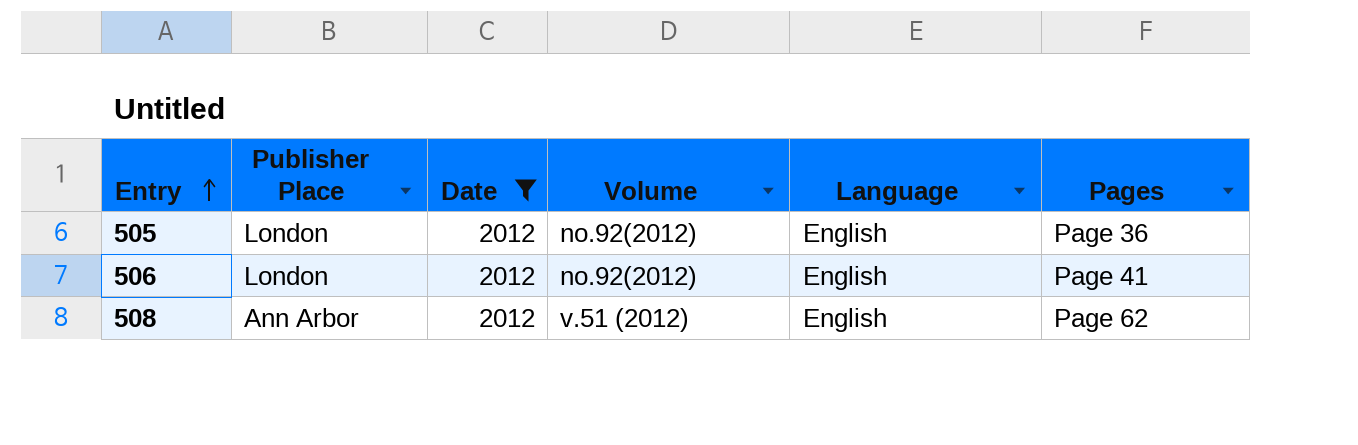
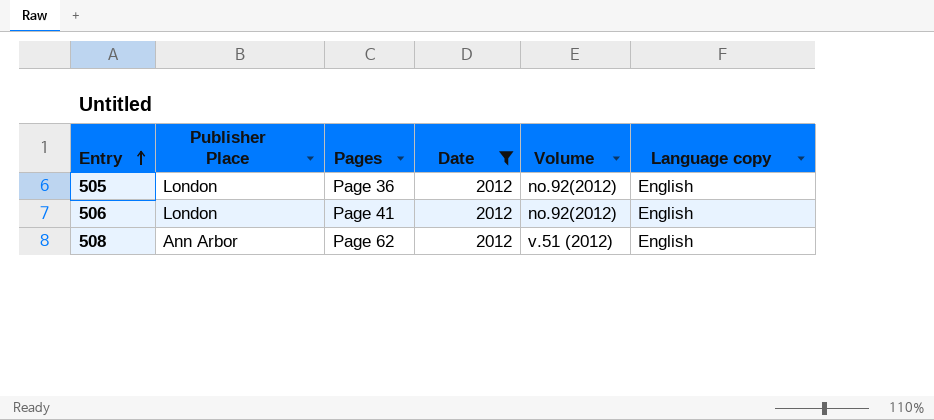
column Pages | position: 6 -> 3
column name: Language -> Language copy

